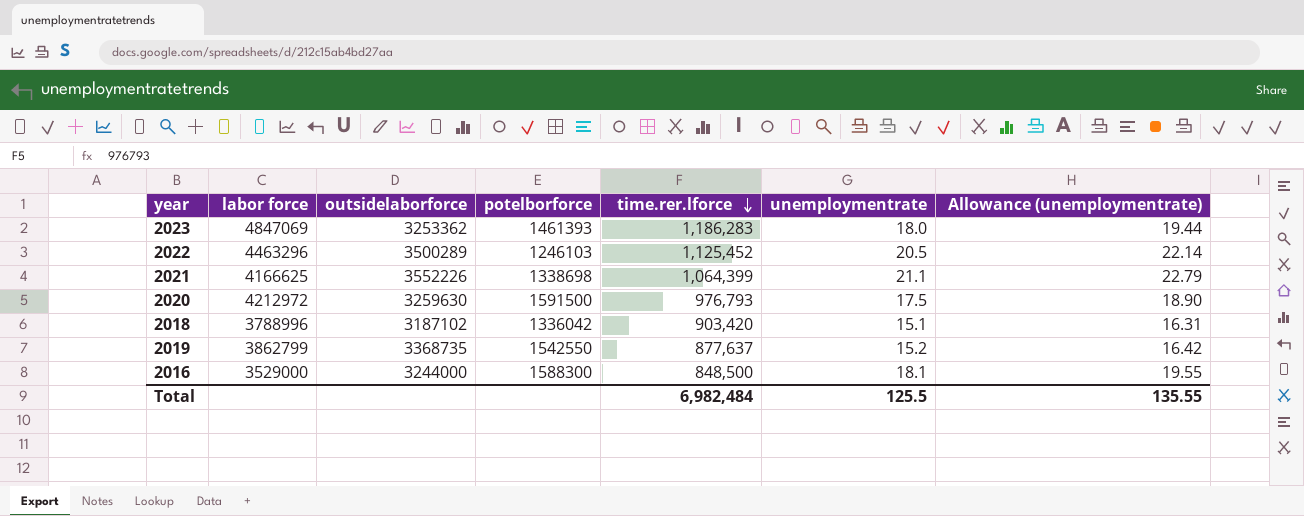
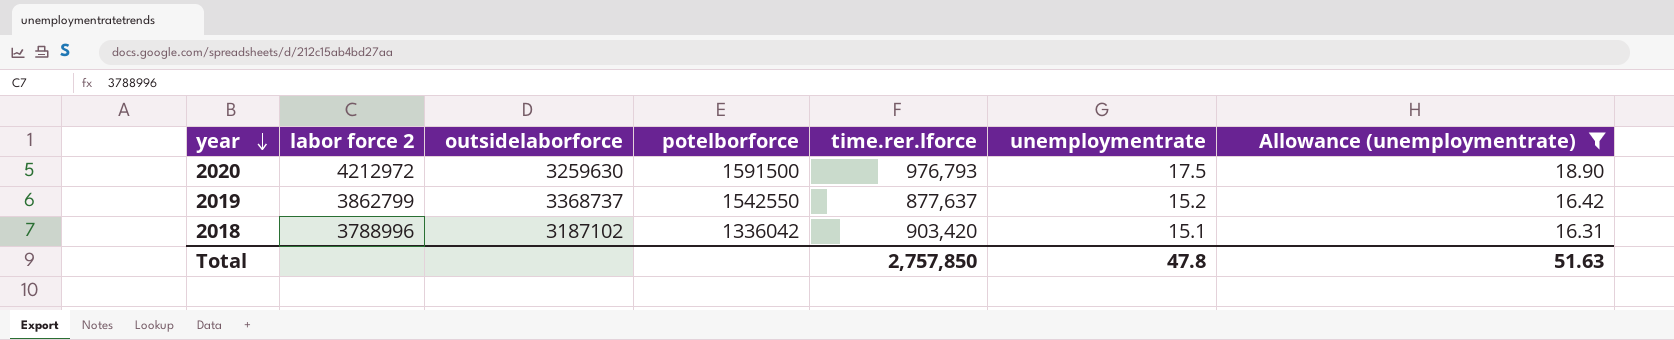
filter: none -> Allowance (unemploymentrate) <= 18.90
row order: time.rer.lforce descending -> year descending
column name: labor force -> labor force 2
2019 | outsidelaborforce: 3368735 -> 3368737
Total | time.rer.lforce: 6,982,484 -> 2,757,850
Total | unemploymentrate: 125.5 -> 47.8
Total | Allowance (unemploymentrate): 135.55 -> 51.63

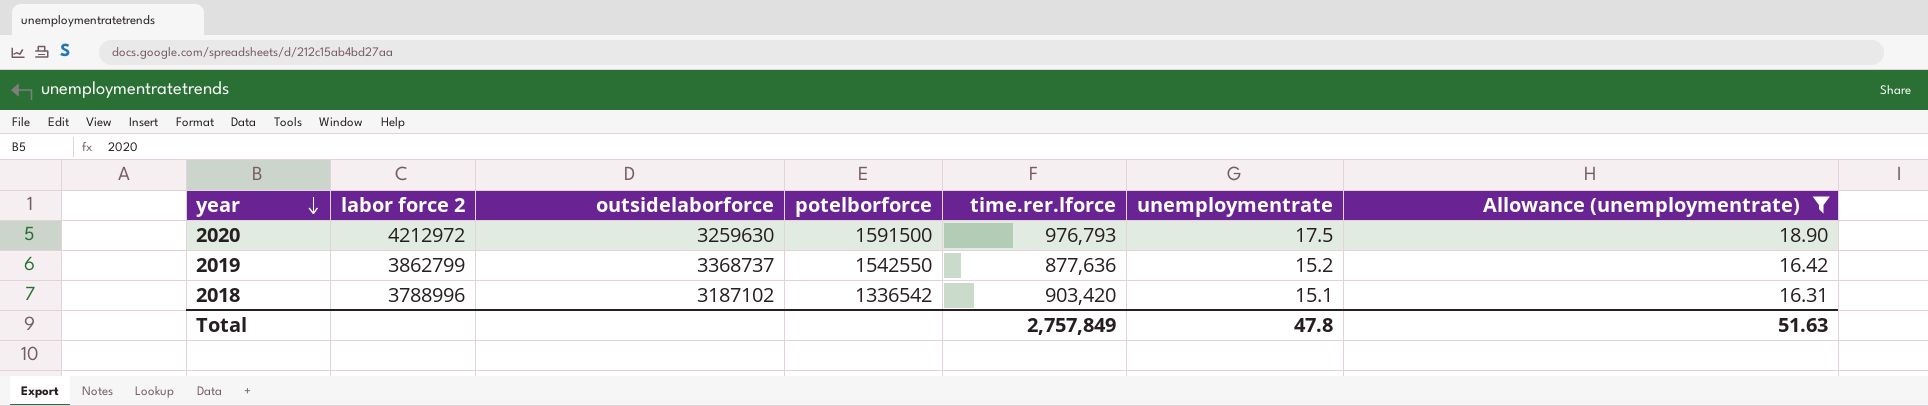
2019 | time.rer.lforce: 877,637 -> 877,636
2018 | potelborforce: 1336042 -> 1336542
Total | time.rer.lforce: 2,757,850 -> 2,757,849

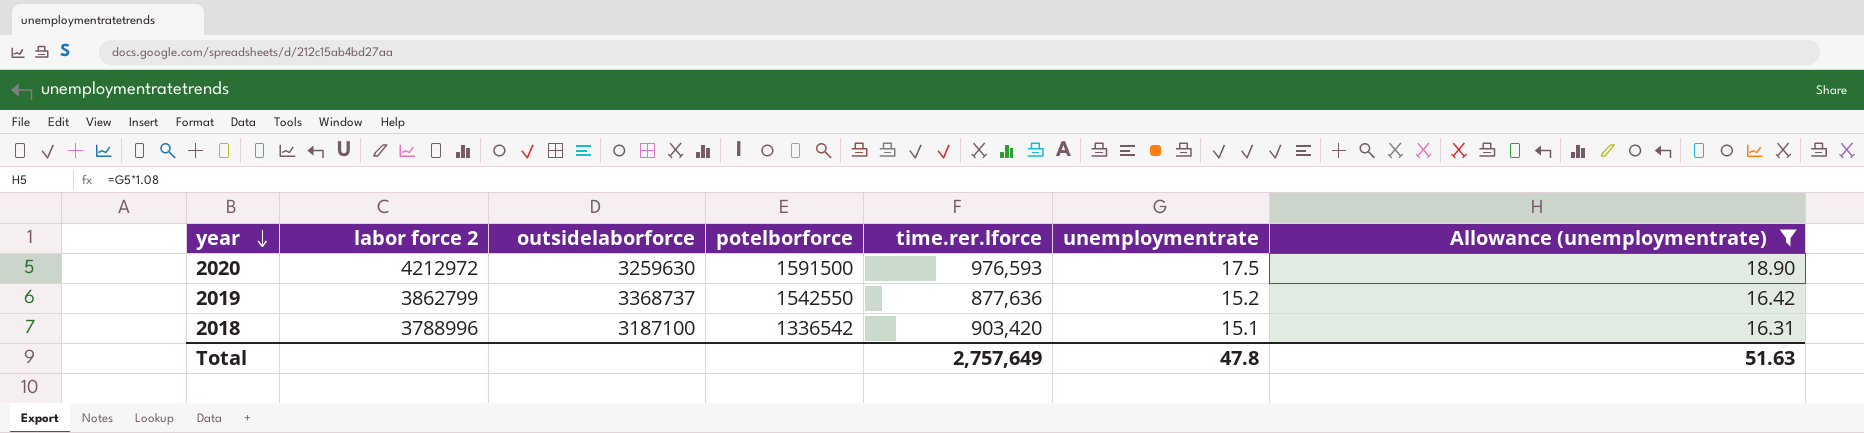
2020 | time.rer.lforce: 976,793 -> 976,593
2018 | outsidelaborforce: 3187102 -> 3187100
Total | time.rer.lforce: 2,757,849 -> 2,757,649

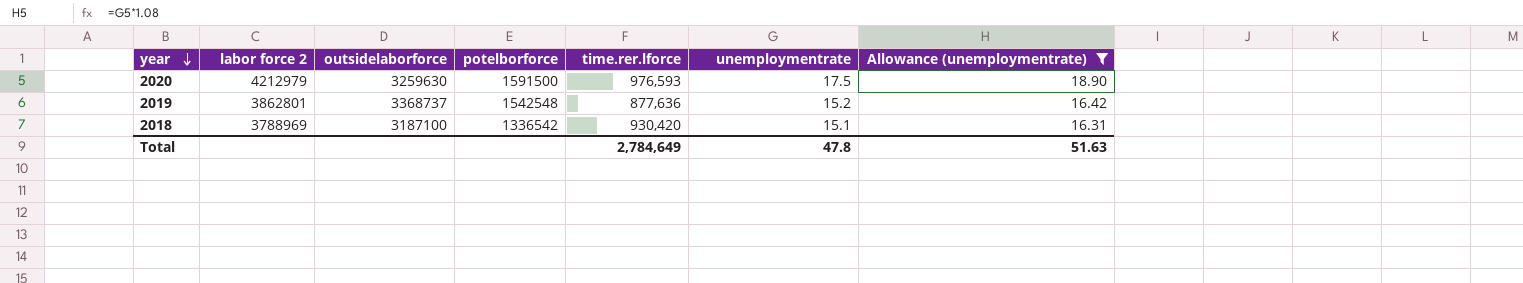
2020 | labor force 2: 4212972 -> 4212979
2019 | labor force 2: 3862799 -> 3862801
2019 | potelborforce: 1542550 -> 1542548
2018 | labor force 2: 3788996 -> 3788969
2018 | time.rer.lforce: 903,420 -> 930,420
Total | time.rer.lforce: 2,757,649 -> 2,784,649

